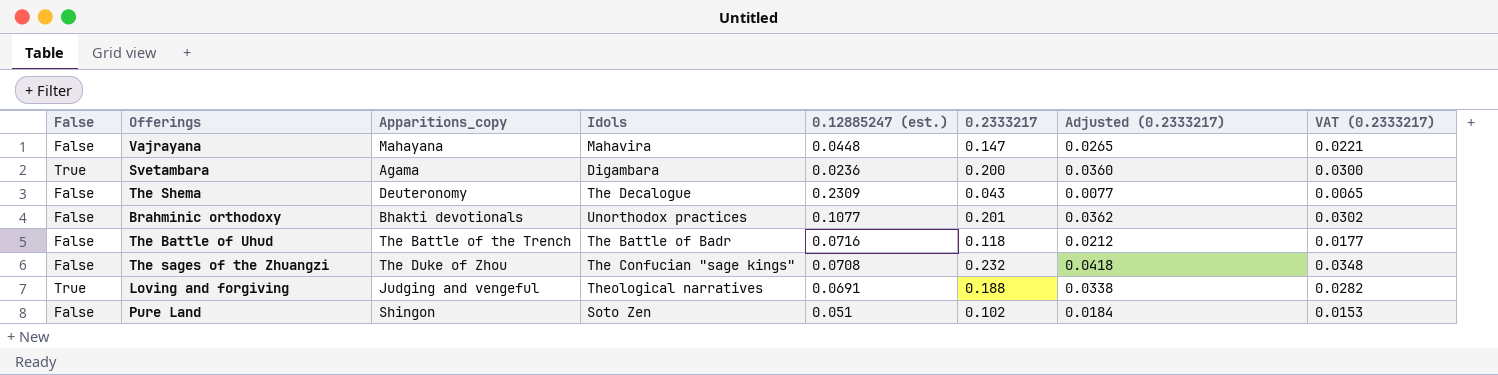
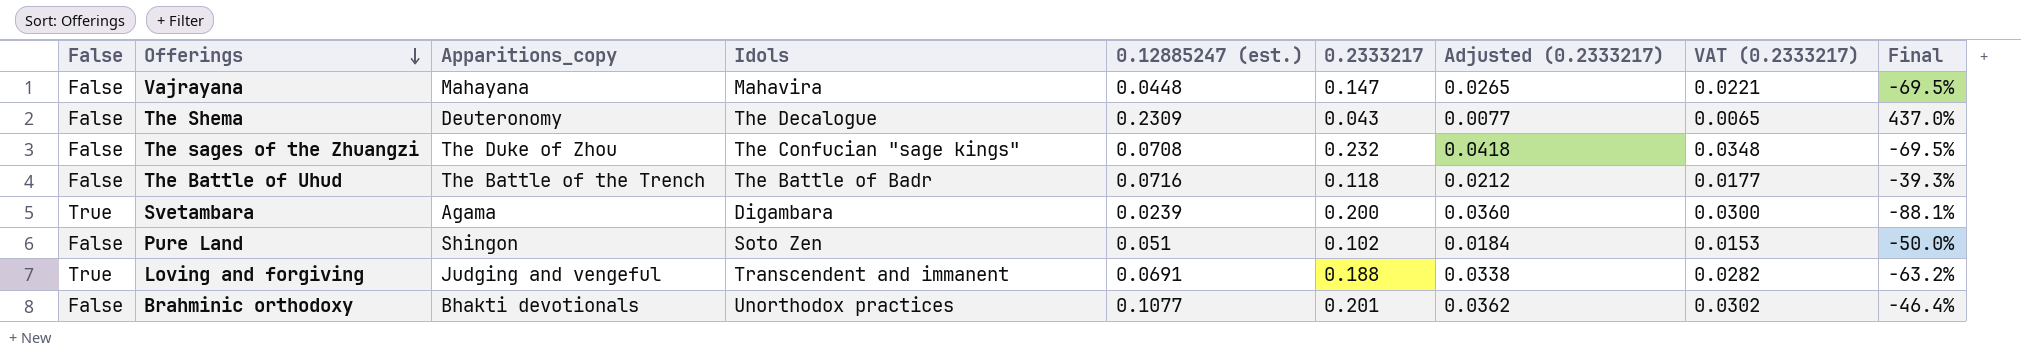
row order: none -> Offerings descending
column Final | formula: none -> ([0.12885247 (est.)] - [0.2333217]) / [0.2333217]
Svetambara | 0.12885247 (est.): 0.0236 -> 0.0239
Loving and forgiving | Idols: Theological narratives -> Transcendent and immanent

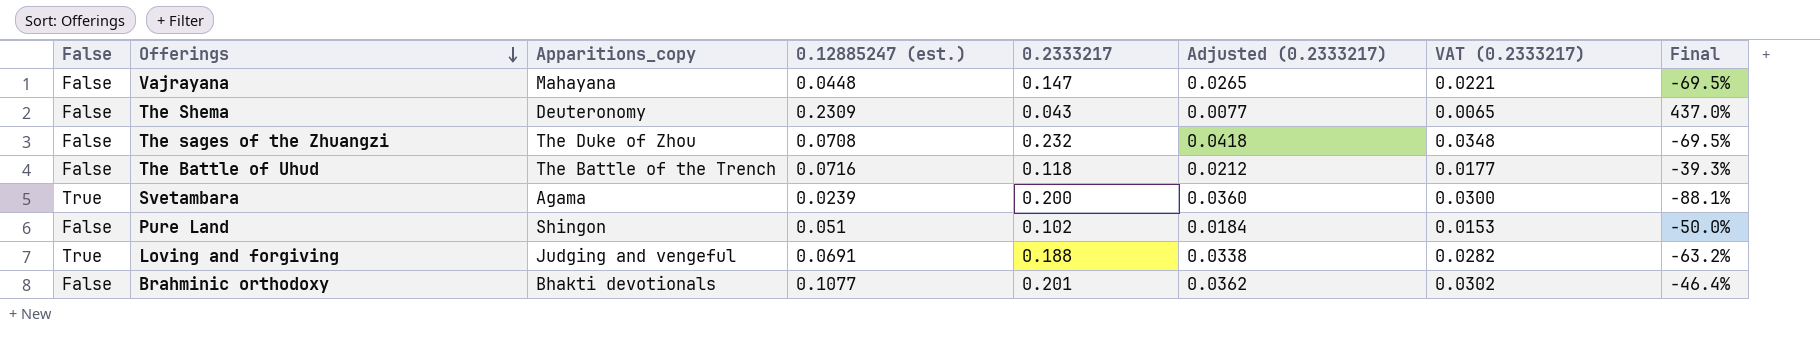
column Idols | position: 4 -> none

